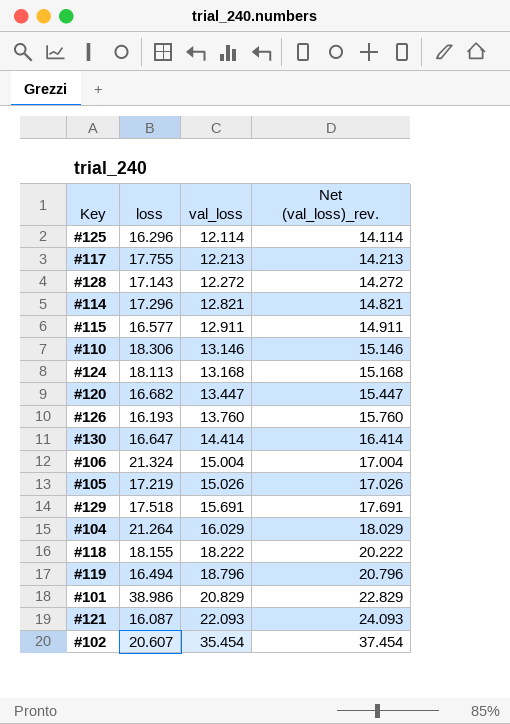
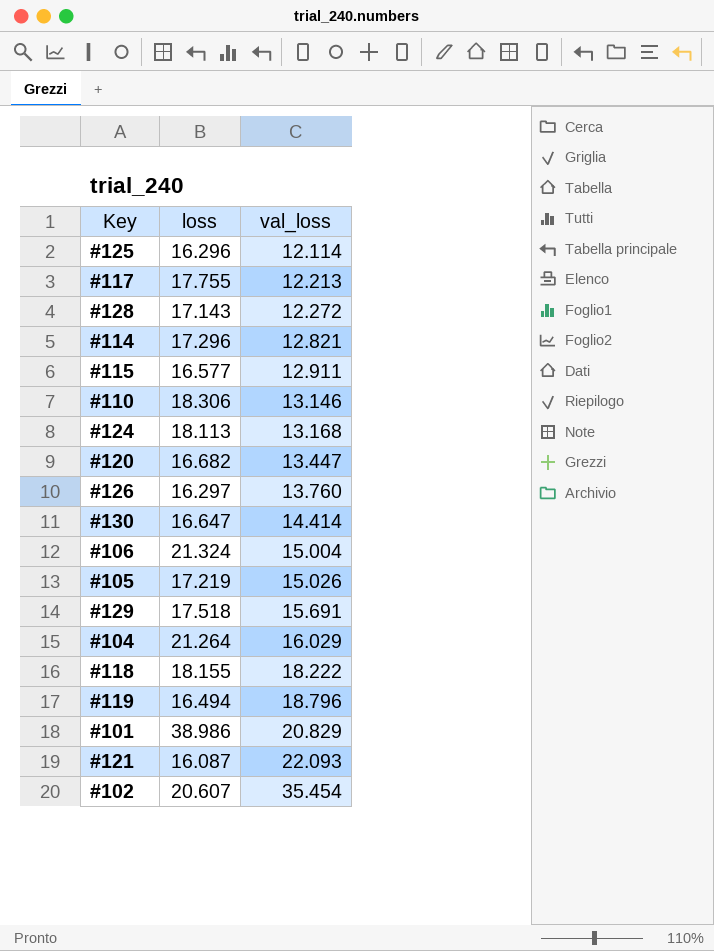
column Net (val_loss)_rev. | formula: [val_loss] + 2 -> none
#126 | loss: 16.193 -> 16.297

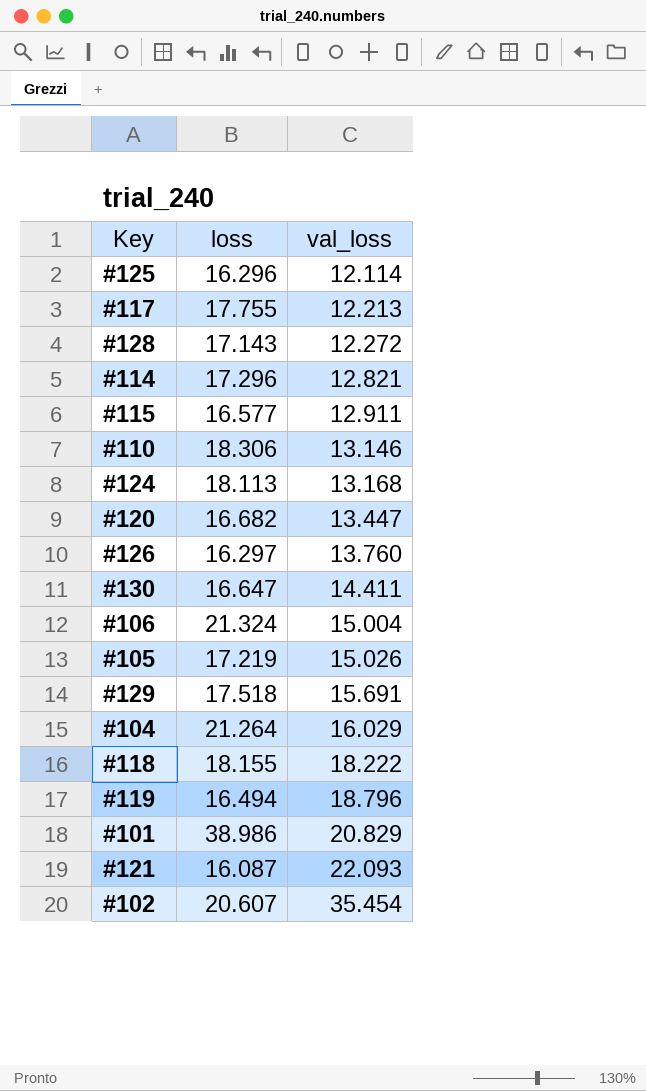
#130 | val_loss: 14.414 -> 14.411

